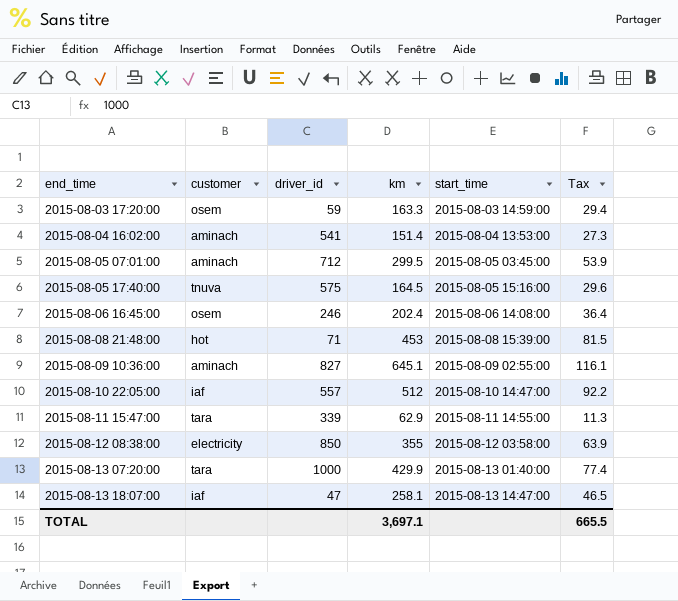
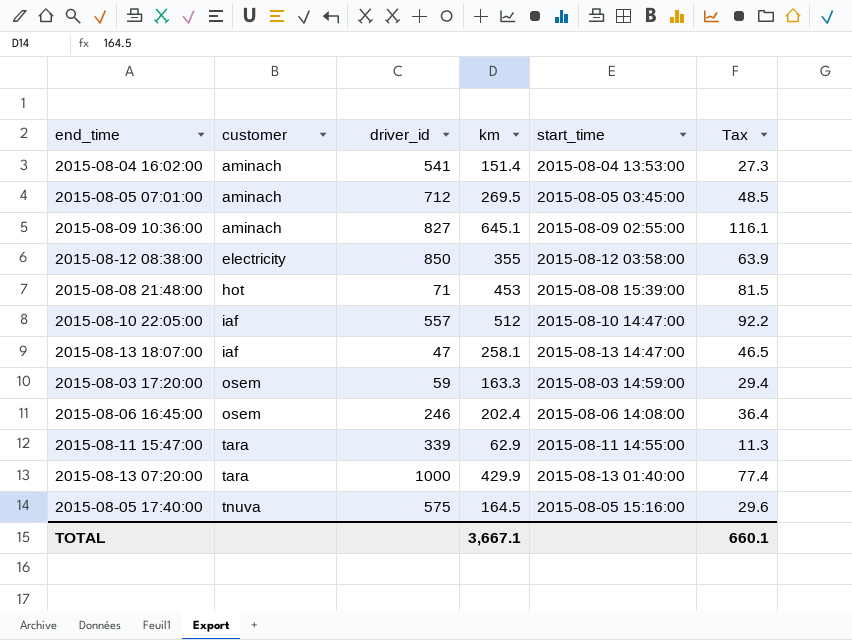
row order: end_time ascending -> customer ascending
2015-08-05 07:01:00 | km: 299.5 -> 269.5
2015-08-05 07:01:00 | Tax: 53.9 -> 48.5
TOTAL | km: 3,697.1 -> 3,667.1
TOTAL | Tax: 665.5 -> 660.1

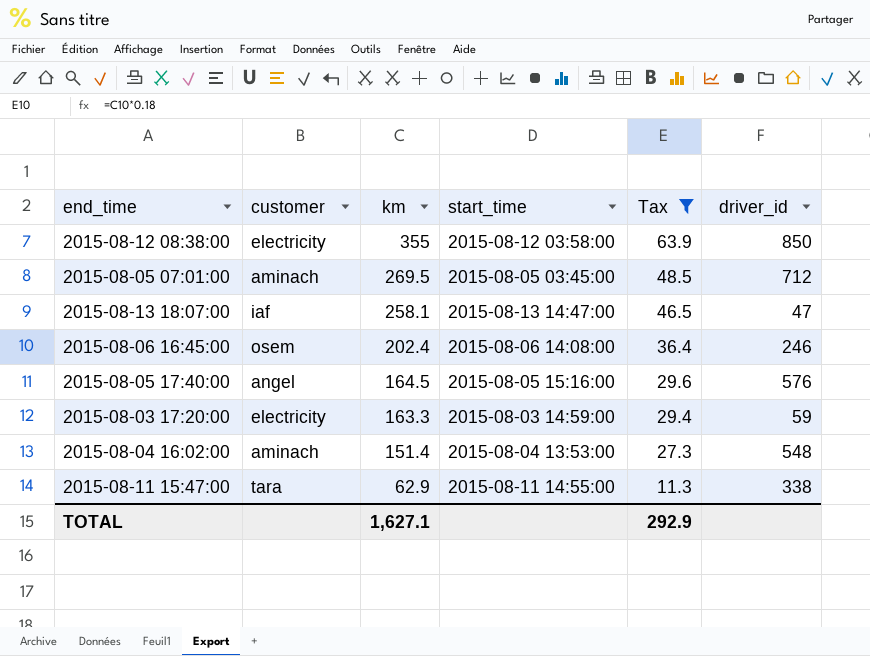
filter: none -> Tax <= 63.9
row order: customer ascending -> km descending
column driver_id | position: 3 -> 6
2015-08-05 17:40:00 | customer: tnuva -> angel
2015-08-05 17:40:00 | driver_id: 575 -> 576
2015-08-03 17:20:00 | customer: osem -> electricity
2015-08-04 16:02:00 | driver_id: 541 -> 548
2015-08-11 15:47:00 | driver_id: 339 -> 338
TOTAL | km: 3,667.1 -> 1,627.1
TOTAL | Tax: 660.1 -> 292.9

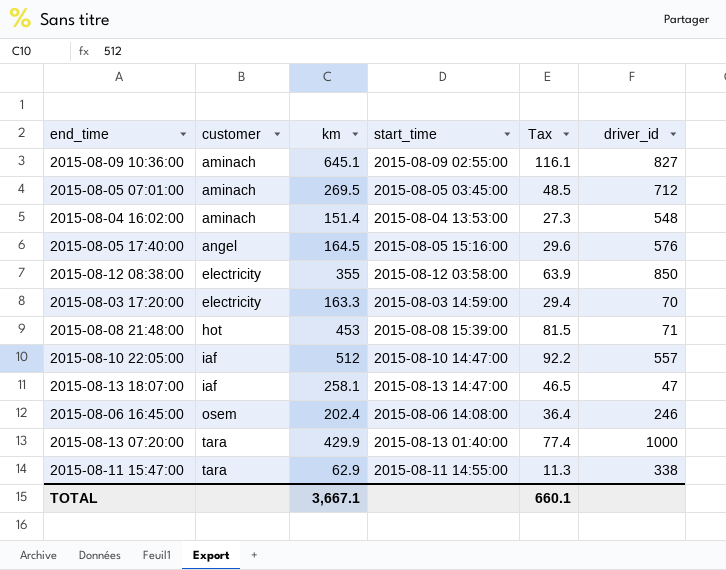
filter: Tax <= 63.9 -> none
row order: km descending -> customer ascending
2015-08-03 17:20:00 | driver_id: 59 -> 70
TOTAL | km: 1,627.1 -> 3,667.1
TOTAL | Tax: 292.9 -> 660.1

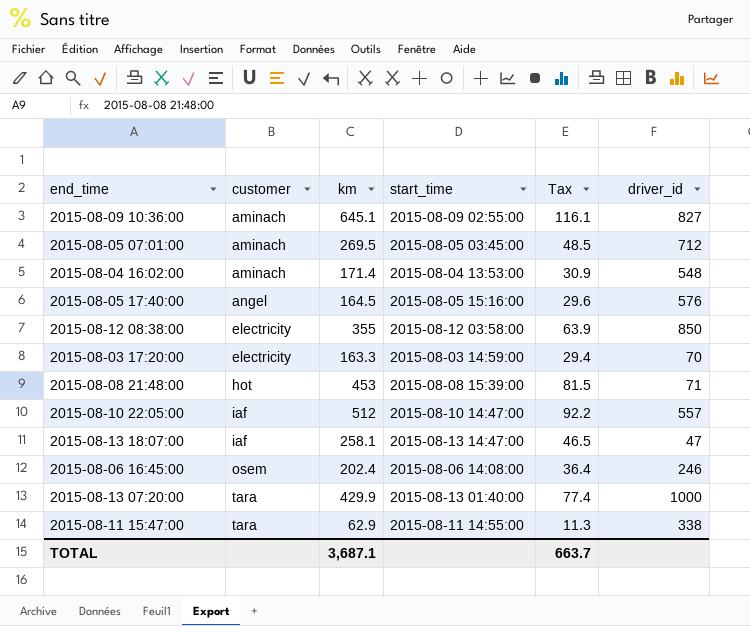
2015-08-04 16:02:00 | km: 151.4 -> 171.4
2015-08-04 16:02:00 | Tax: 27.3 -> 30.9
TOTAL | km: 3,667.1 -> 3,687.1
TOTAL | Tax: 660.1 -> 663.7

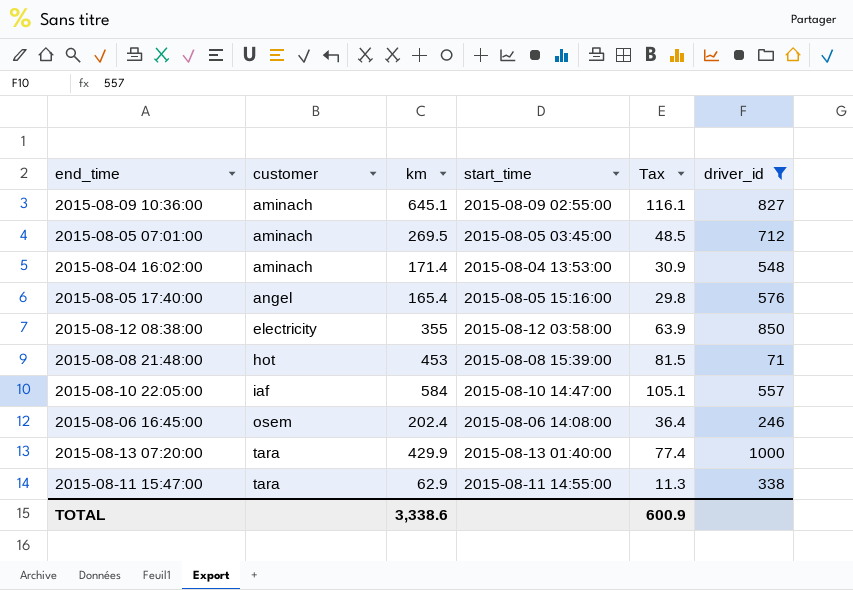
filter: none -> driver_id >= 71
2015-08-05 17:40:00 | km: 164.5 -> 165.4
2015-08-05 17:40:00 | Tax: 29.6 -> 29.8
2015-08-10 22:05:00 | km: 512 -> 584
2015-08-10 22:05:00 | Tax: 92.2 -> 105.1
TOTAL | km: 3,687.1 -> 3,338.6
TOTAL | Tax: 663.7 -> 600.9

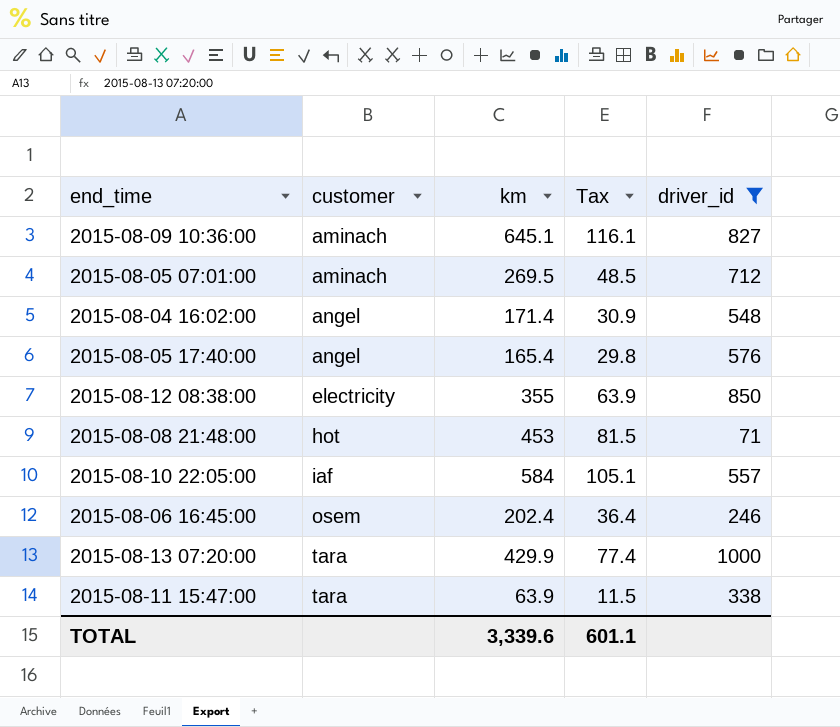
column start_time | position: 4 -> none
2015-08-04 16:02:00 | customer: aminach -> angel
2015-08-11 15:47:00 | km: 62.9 -> 63.9
2015-08-11 15:47:00 | Tax: 11.3 -> 11.5
TOTAL | km: 3,338.6 -> 3,339.6
TOTAL | Tax: 600.9 -> 601.1

